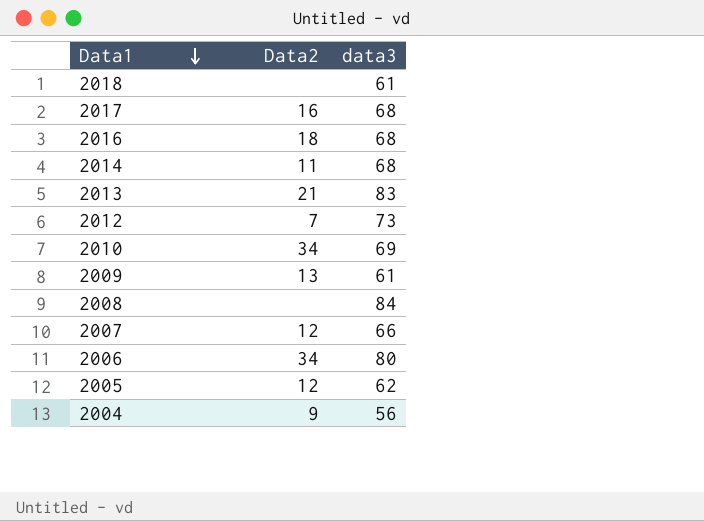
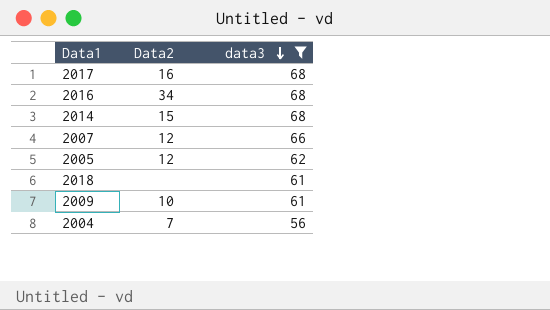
filter: none -> data3 <= 68
row order: Data1 descending -> data3 descending
2016 | Data2: 18 -> 34
2014 | Data2: 11 -> 15
2009 | Data2: 13 -> 10
2004 | Data2: 9 -> 7

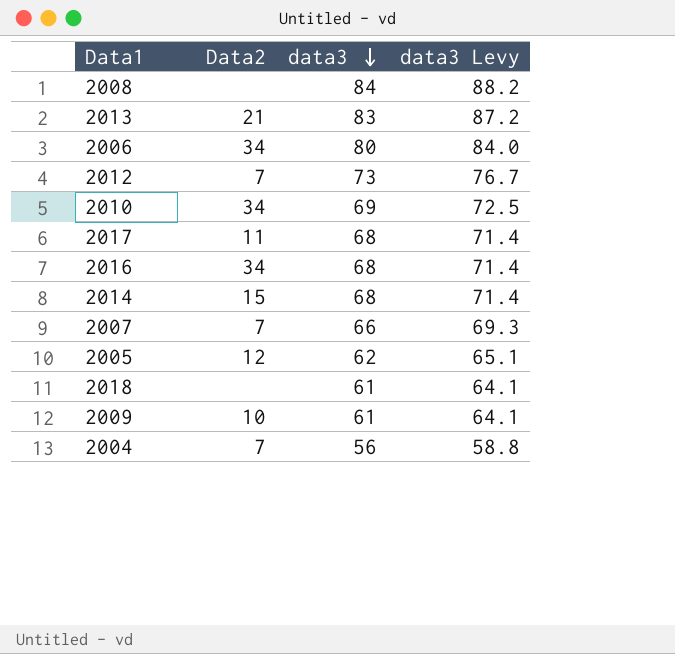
filter: data3 <= 68 -> none
column data3 Levy | formula: none -> [data3] * 1.05
2017 | Data2: 16 -> 11
2007 | Data2: 12 -> 7

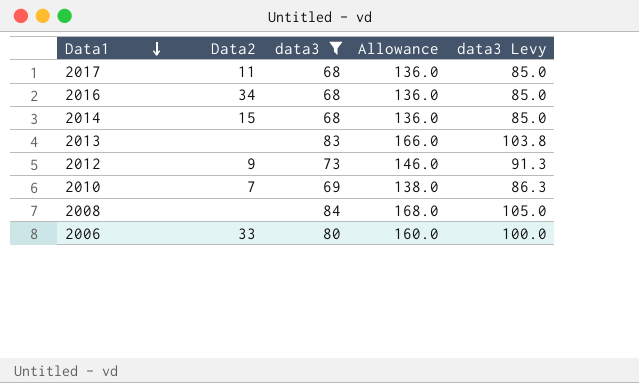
filter: none -> data3 >= 68
row order: data3 descending -> Data1 descending
column Allowance | formula: none -> [data3] * 2
column data3 Levy | formula: [data3] * 1.05 -> [data3] * 1.25
2013 | Data2: 21 -> none
2012 | Data2: 7 -> 9
2010 | Data2: 34 -> 7
2006 | Data2: 34 -> 33

